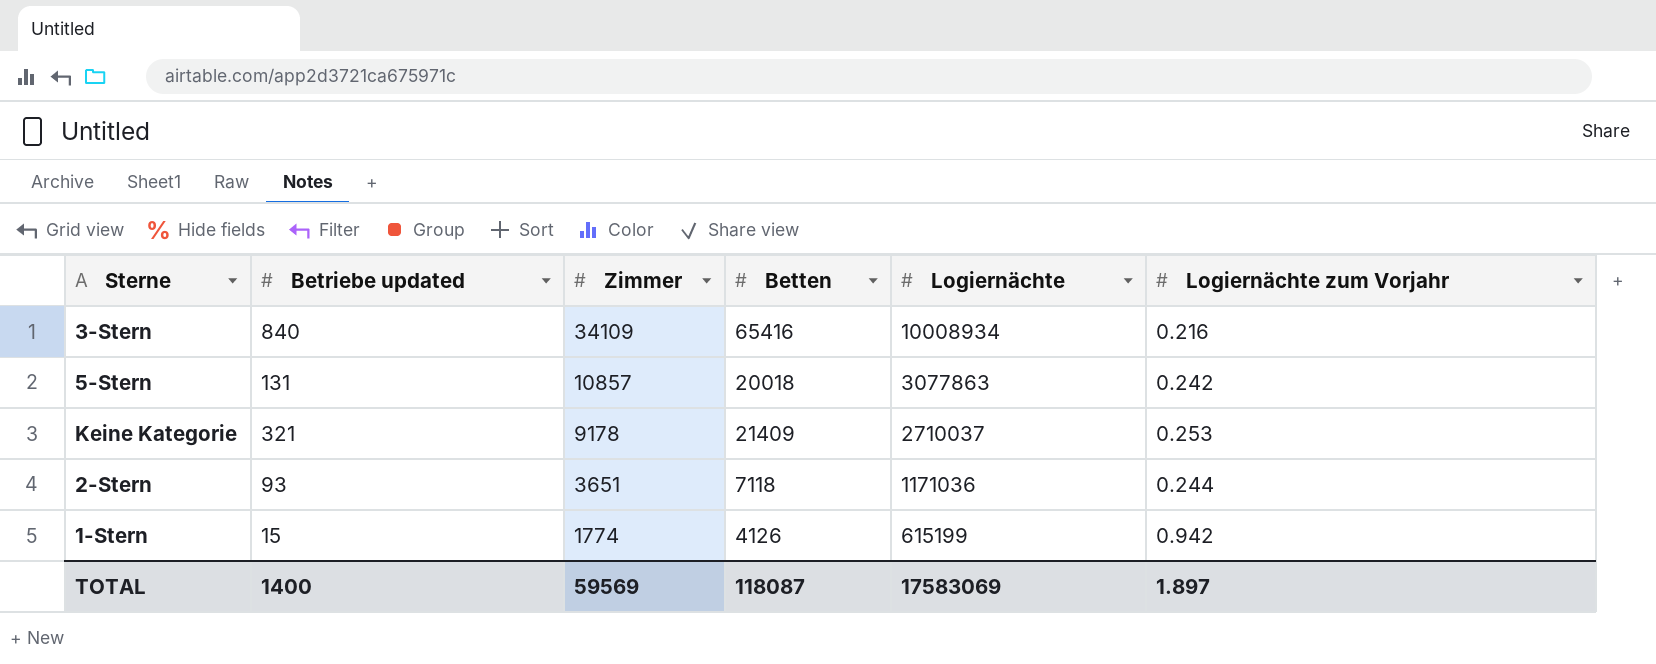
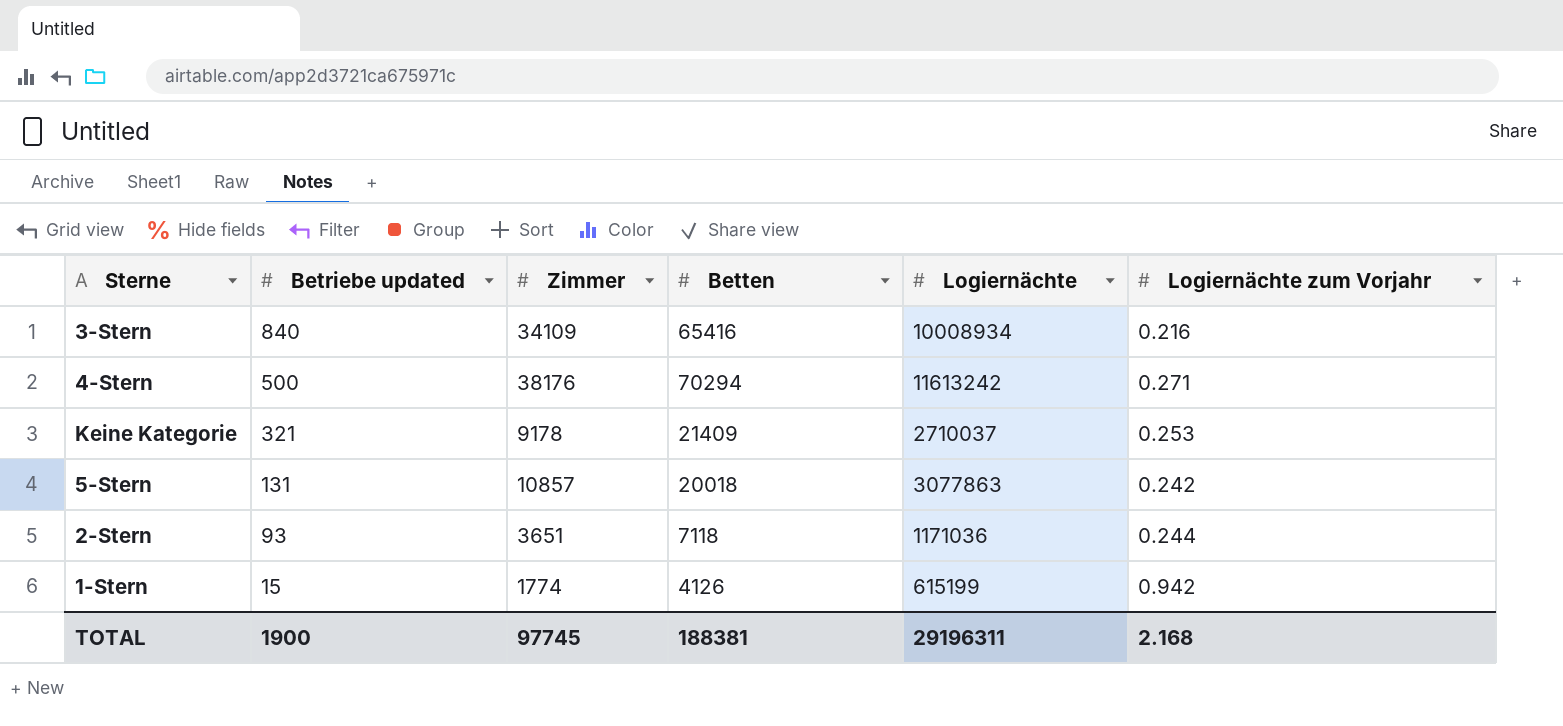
row order: Zimmer descending -> Betriebe updated descending
row 4-Stern: none -> 500 | 38176 | 70294 | 11613242 | 0.271
TOTAL | Betriebe updated: 1400 -> 1900
TOTAL | Zimmer: 59569 -> 97745
TOTAL | Betten: 118087 -> 188381
TOTAL | Logiernächte: 17583069 -> 29196311
TOTAL | Logiernächte zum Vorjahr: 1.897 -> 2.168

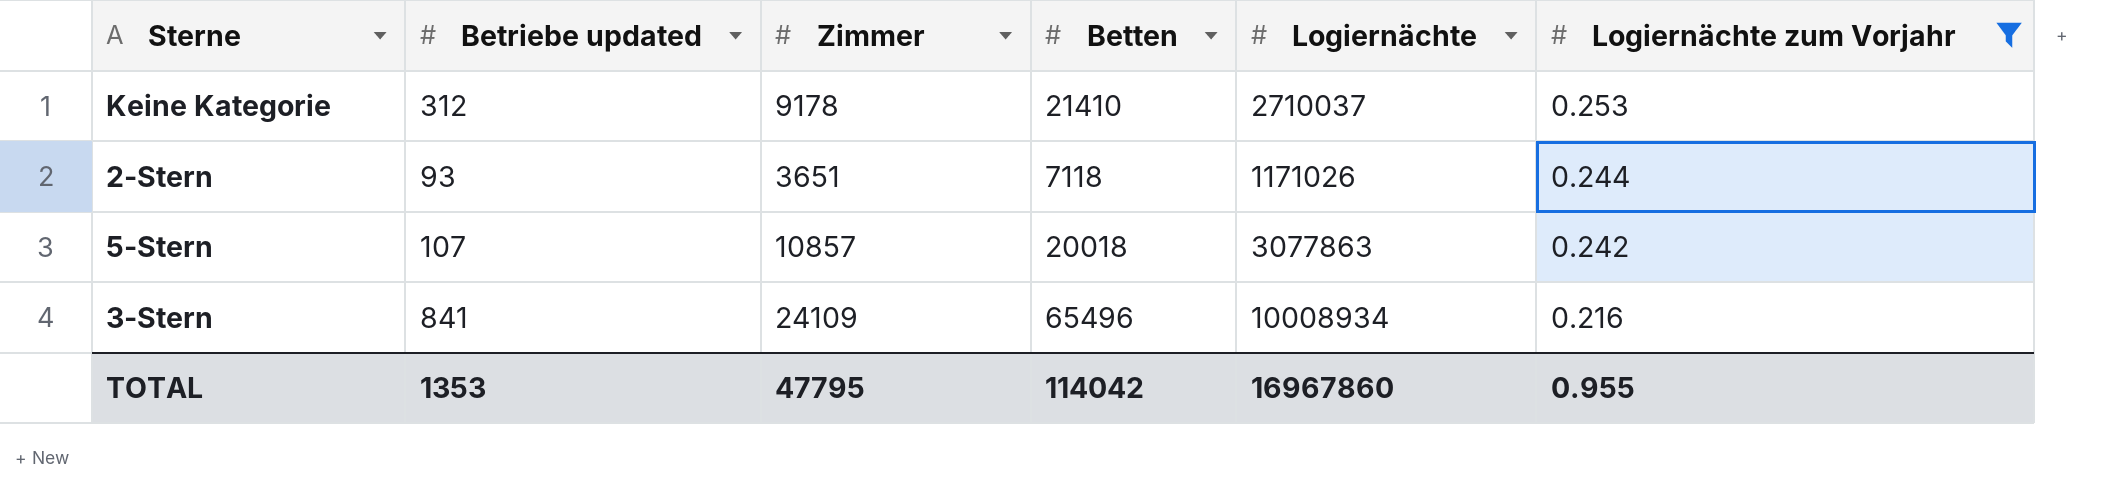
filter: none -> Logiernächte zum Vorjahr <= 0.253
row order: Betriebe updated descending -> Logiernächte zum Vorjahr descending
Keine Kategorie | Betriebe updated: 321 -> 312
Keine Kategorie | Betten: 21409 -> 21410
2-Stern | Logiernächte: 1171036 -> 1171026
5-Stern | Betriebe updated: 131 -> 107
3-Stern | Betriebe updated: 840 -> 841
3-Stern | Zimmer: 34109 -> 24109
3-Stern | Betten: 65416 -> 65496
TOTAL | Betriebe updated: 1900 -> 1353
TOTAL | Zimmer: 97745 -> 47795
TOTAL | Betten: 188381 -> 114042
TOTAL | Logiernächte: 29196311 -> 16967860
TOTAL | Logiernächte zum Vorjahr: 2.168 -> 0.955

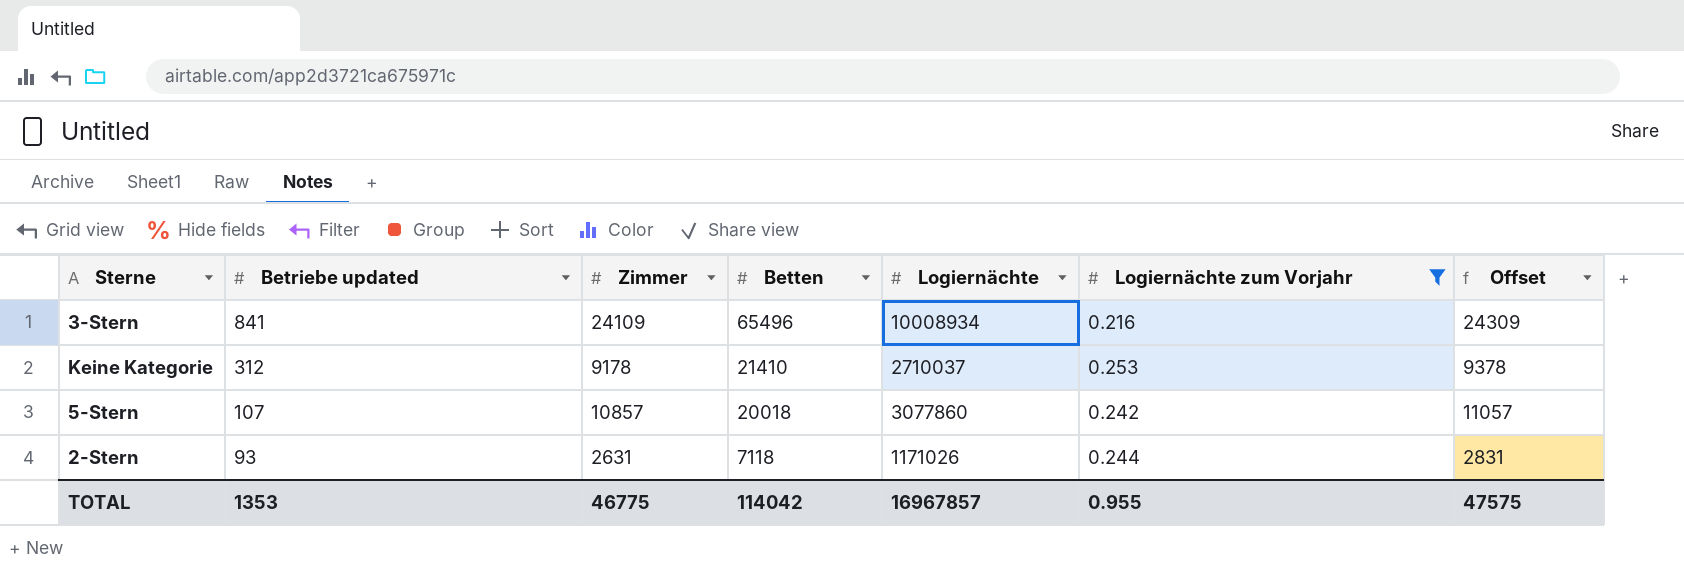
row order: Logiernächte zum Vorjahr descending -> Betriebe updated descending
column Offset | formula: none -> [Zimmer] + 200
5-Stern | Logiernächte: 3077863 -> 3077860
2-Stern | Zimmer: 3651 -> 2631
TOTAL | Zimmer: 47795 -> 46775
TOTAL | Logiernächte: 16967860 -> 16967857

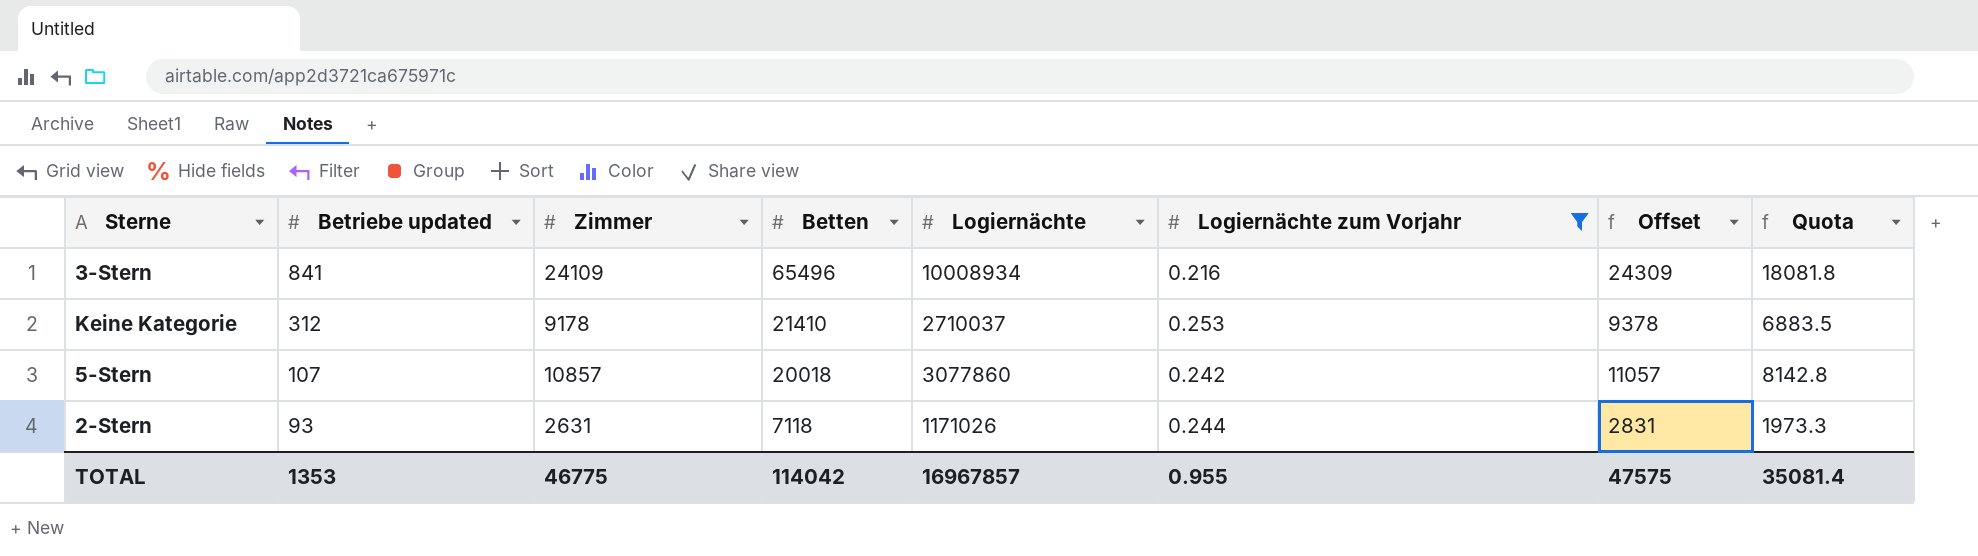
column Quota | formula: none -> [Zimmer] * 0.75

